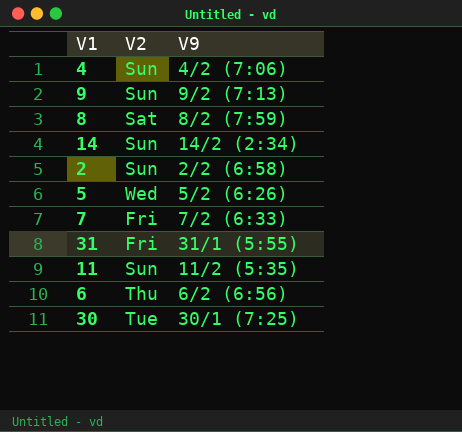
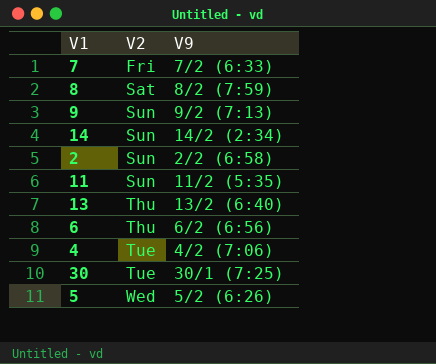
row order: none -> V2 ascending
row 31: Fri | 31/1 (5:55) -> none
row 13: none -> Thu | 13/2 (6:40)
4 | V2: Sun -> Tue

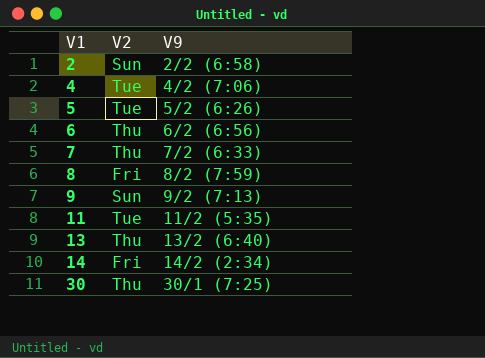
row order: V2 ascending -> V1 ascending
5 | V2: Wed -> Tue
7 | V2: Fri -> Thu
8 | V2: Sat -> Fri
11 | V2: Sun -> Tue
14 | V2: Sun -> Fri
30 | V2: Tue -> Thu

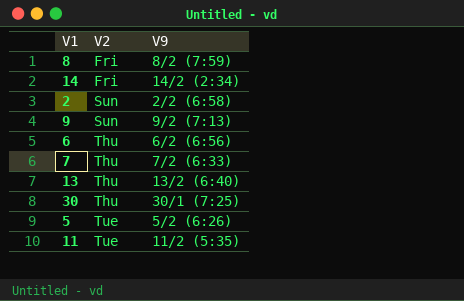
row order: V1 ascending -> V2 ascending
row 4: Tue | 4/2 (7:06) -> none

